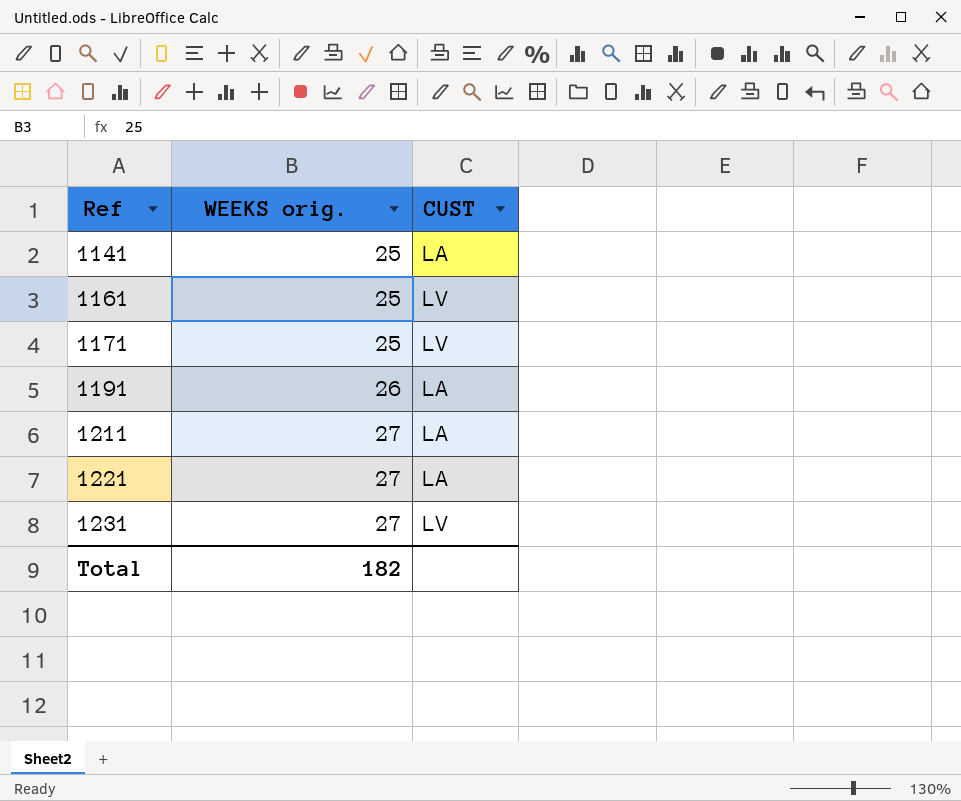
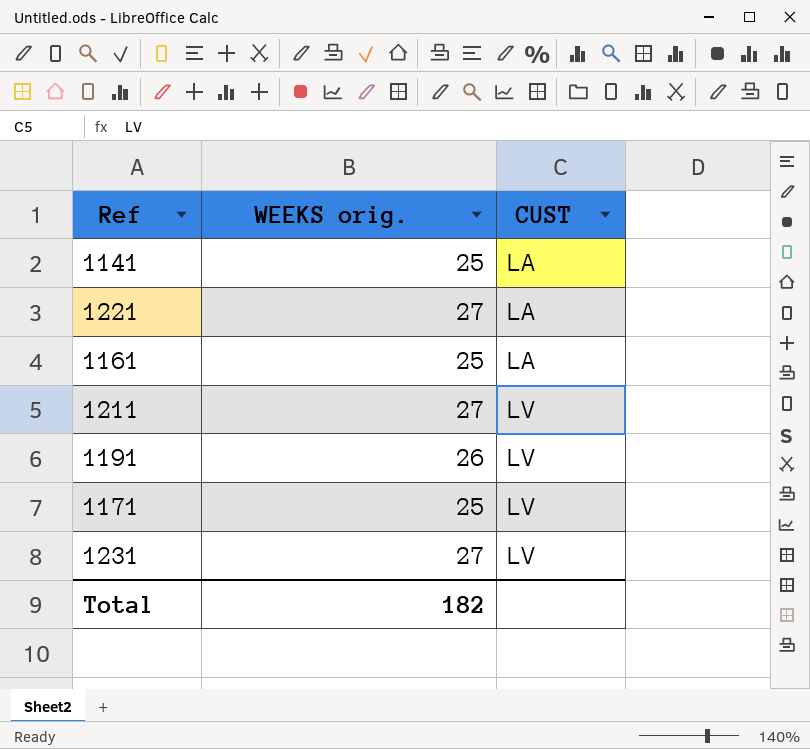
row order: Ref ascending -> CUST ascending
1161 | CUST: LV -> LA
1211 | CUST: LA -> LV
1191 | CUST: LA -> LV

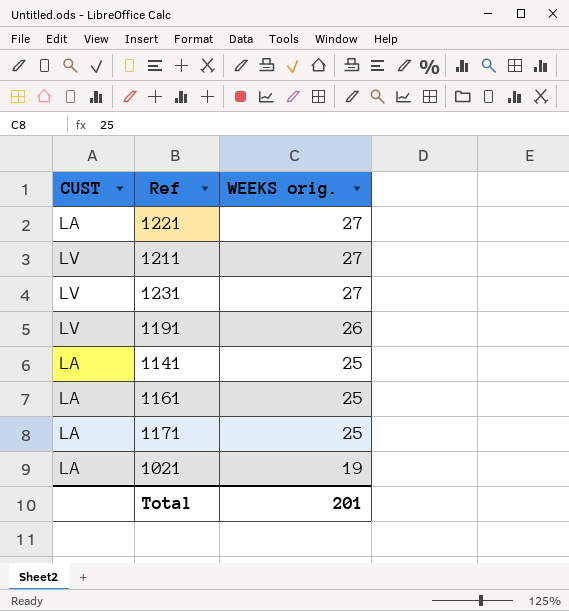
row order: CUST ascending -> WEEKS orig. descending
column CUST | position: 3 -> 1
1171 | CUST: LV -> LA
row 1021: none -> LA | 19
Total | WEEKS orig.: 182 -> 201

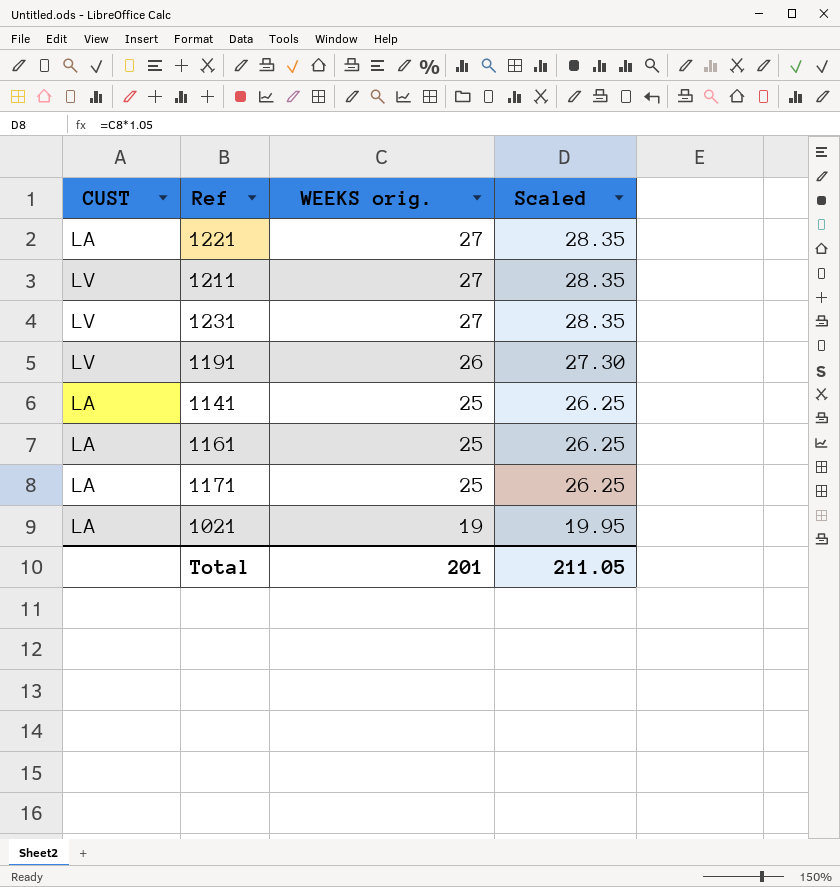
column Scaled | formula: none -> [WEEKS orig.] * 1.05

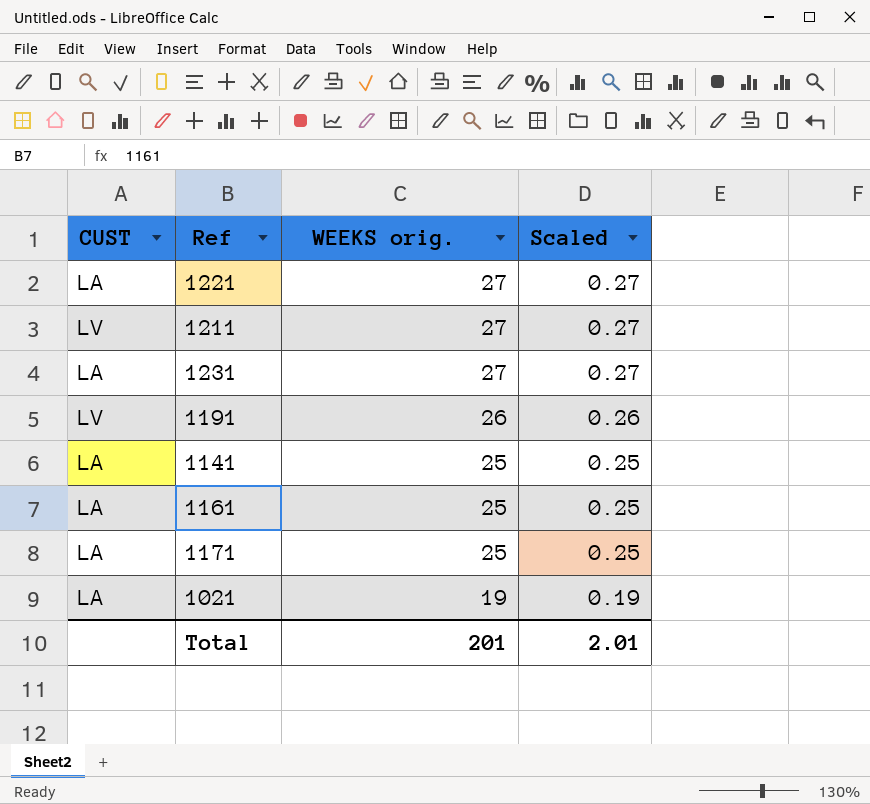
column Scaled | formula: [WEEKS orig.] * 1.05 -> [WEEKS orig.] * 0.01
1231 | CUST: LV -> LA
Total | Scaled: 211.05 -> 2.01

